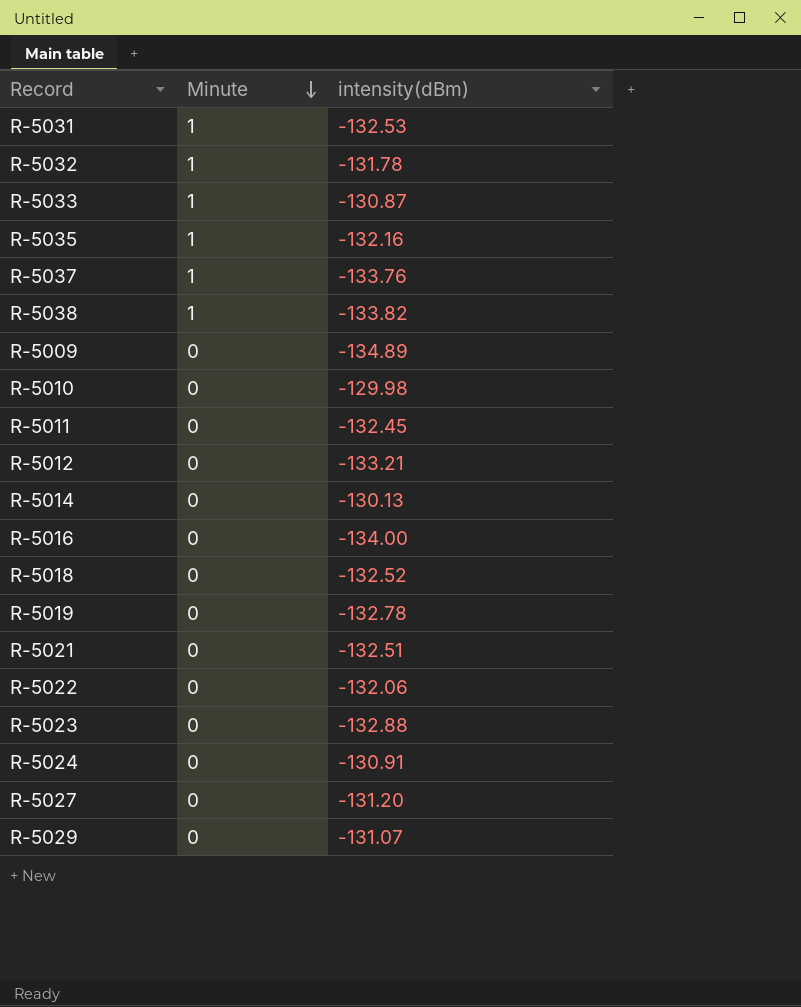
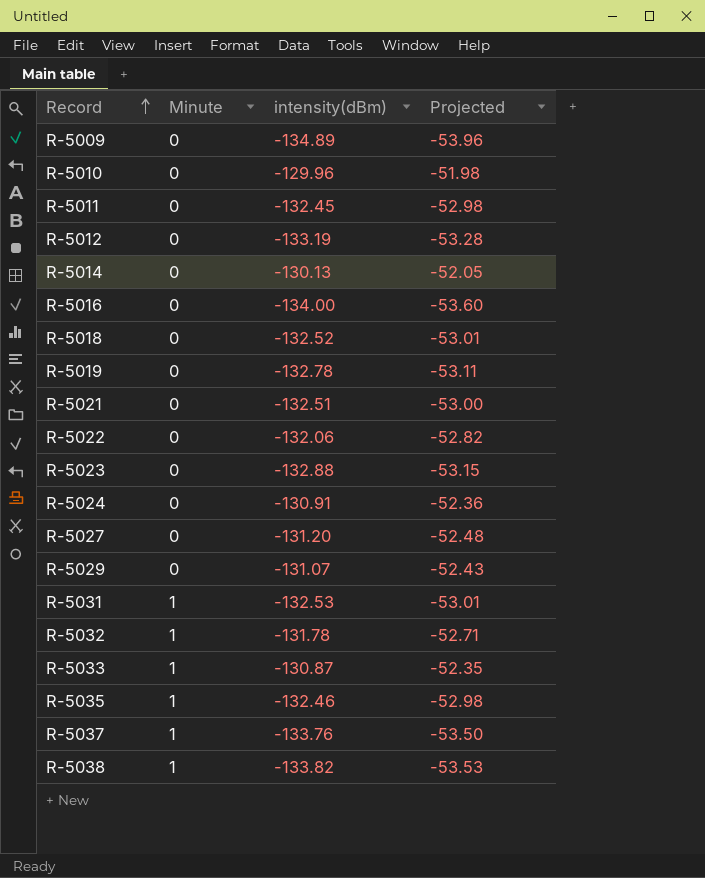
row order: Minute descending -> Record ascending
column Projected | formula: none -> [intensity(dBm)] * 0.4
R-5010 | intensity(dBm): -129.98 -> -129.96
R-5012 | intensity(dBm): -133.21 -> -133.19
R-5035 | intensity(dBm): -132.16 -> -132.46

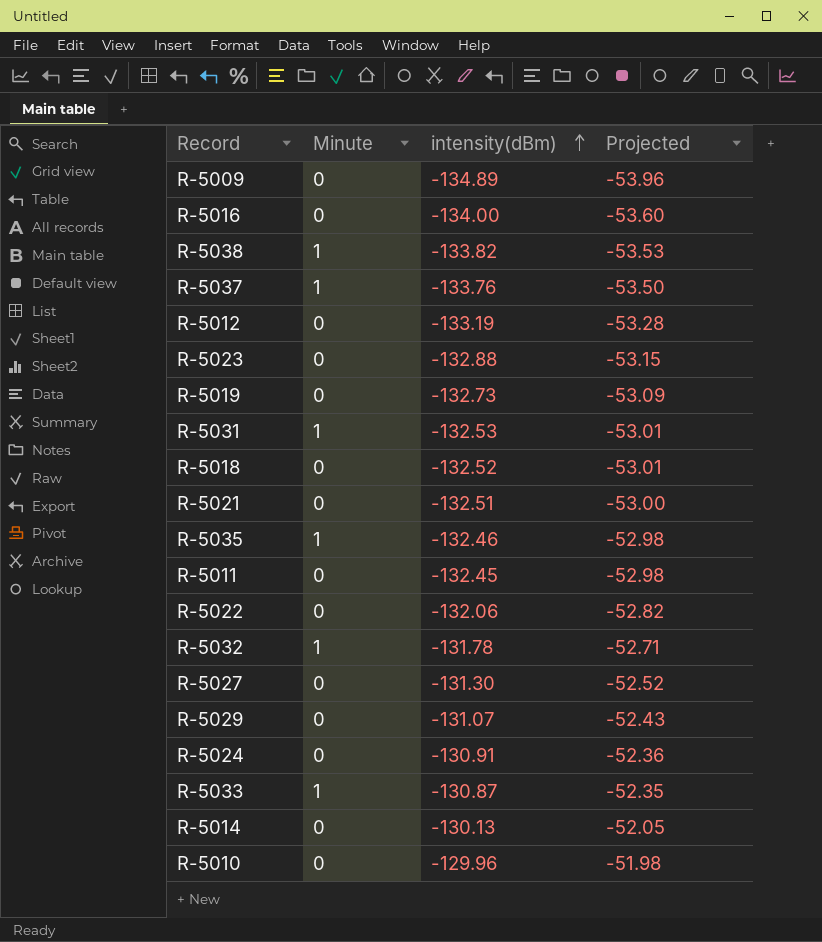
row order: Record ascending -> intensity(dBm) ascending
R-5019 | intensity(dBm): -132.78 -> -132.73
R-5019 | Projected: -53.11 -> -53.09
R-5027 | intensity(dBm): -131.20 -> -131.30
R-5027 | Projected: -52.48 -> -52.52

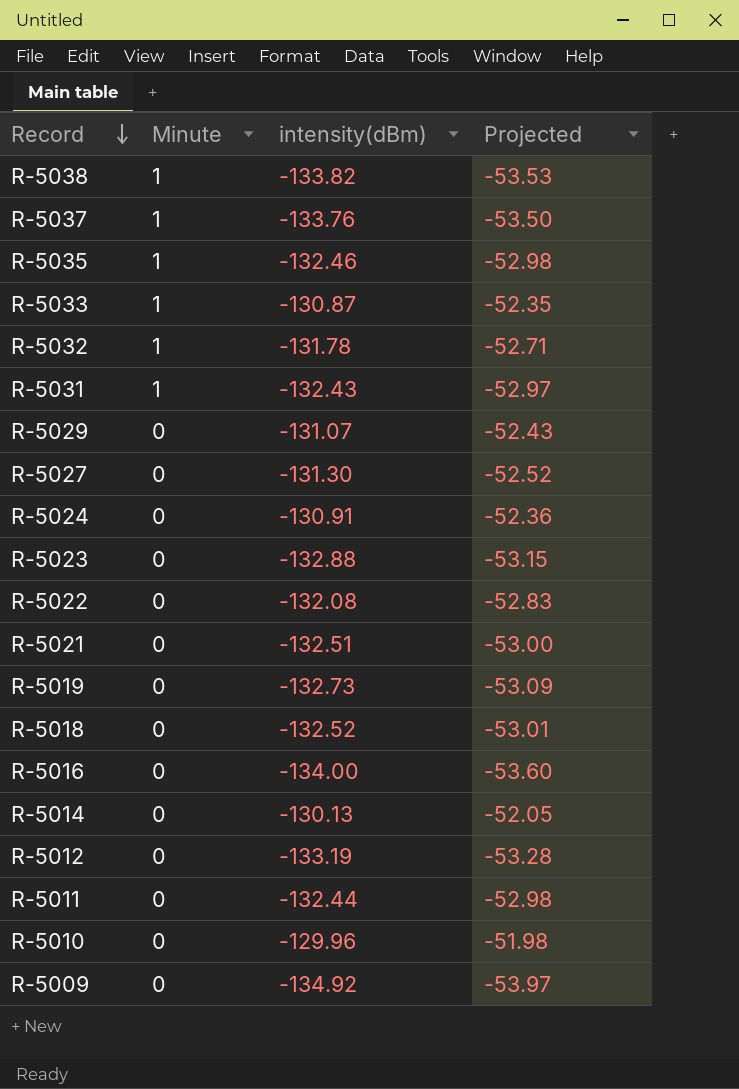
row order: intensity(dBm) ascending -> Record descending
R-5031 | intensity(dBm): -132.53 -> -132.43
R-5031 | Projected: -53.01 -> -52.97
R-5022 | intensity(dBm): -132.06 -> -132.08
R-5022 | Projected: -52.82 -> -52.83
R-5011 | intensity(dBm): -132.45 -> -132.44
R-5009 | intensity(dBm): -134.89 -> -134.92
R-5009 | Projected: -53.96 -> -53.97

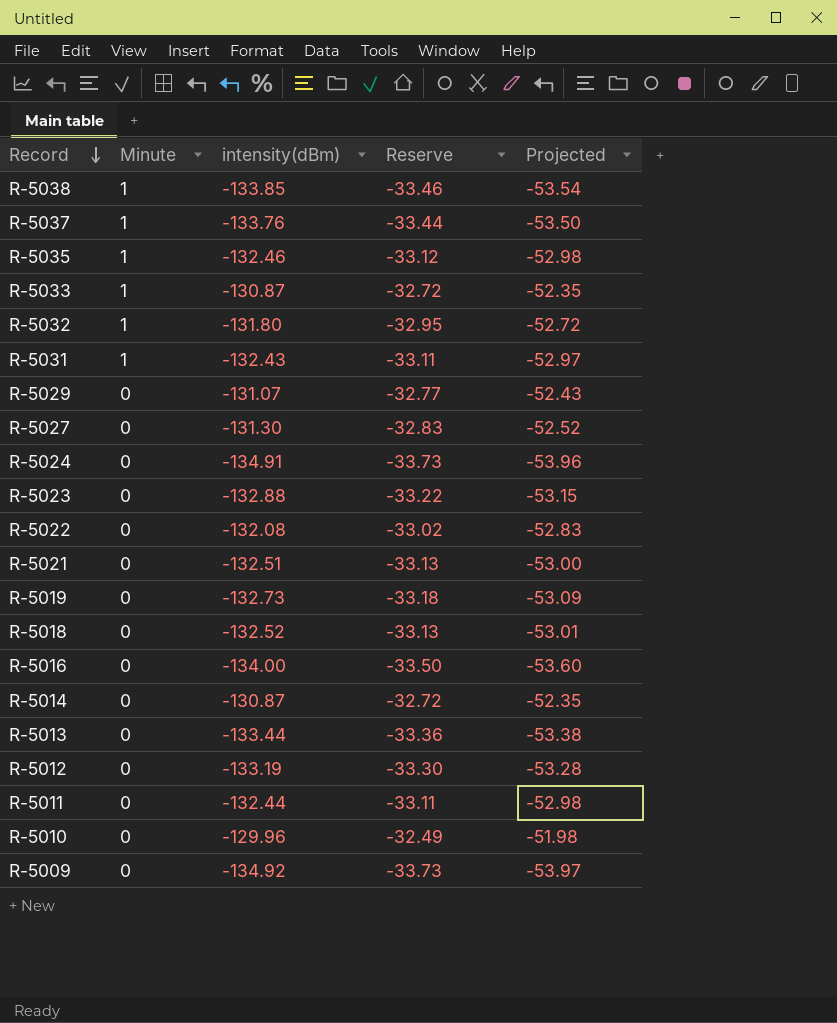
column Reserve | formula: none -> [intensity(dBm)] * 0.25
R-5038 | intensity(dBm): -133.82 -> -133.85
R-5038 | Projected: -53.53 -> -53.54
R-5032 | intensity(dBm): -131.78 -> -131.80
R-5032 | Projected: -52.71 -> -52.72
R-5024 | intensity(dBm): -130.91 -> -134.91
R-5024 | Projected: -52.36 -> -53.96
R-5014 | intensity(dBm): -130.13 -> -130.87
R-5014 | Projected: -52.05 -> -52.35
row R-5013: none -> 0 | -133.44 | -33.36 | -53.38

